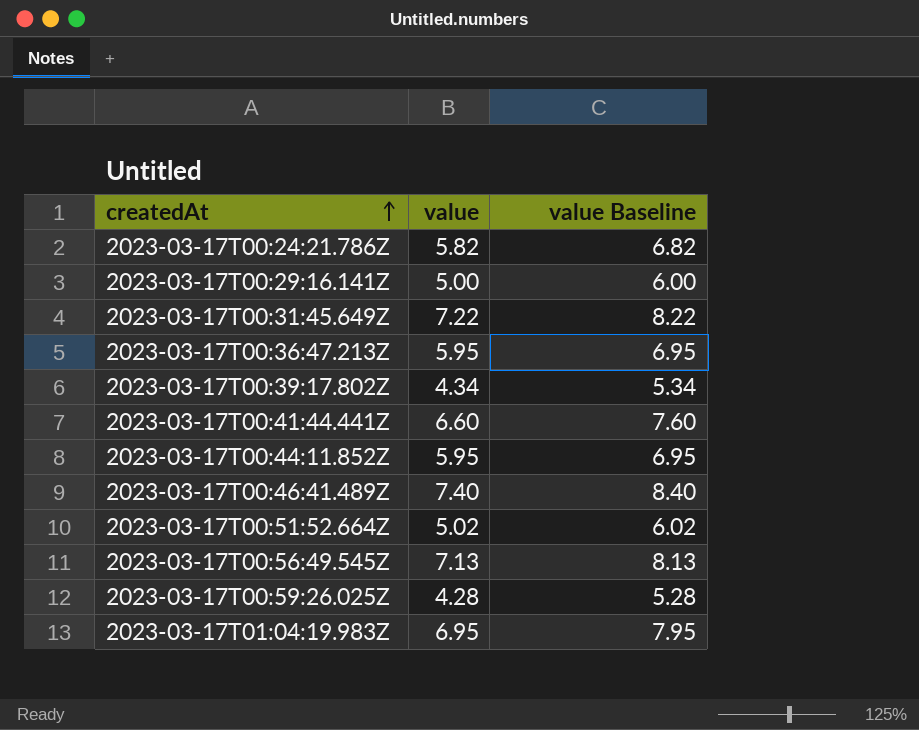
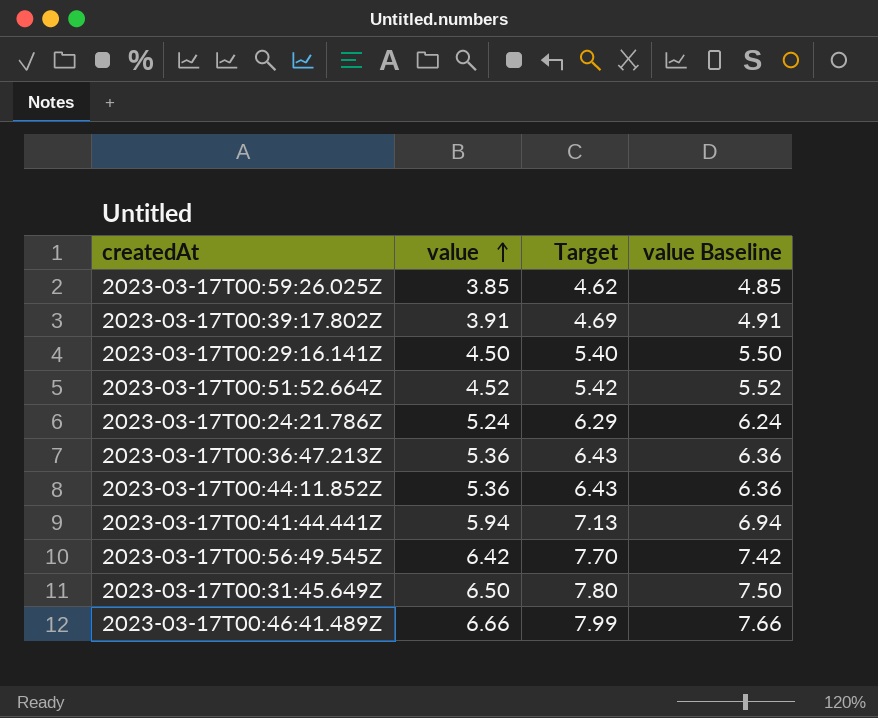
row order: createdAt ascending -> value ascending
column Target | formula: none -> [value] * 1.2
row 2023-03-17T01:04:19.983Z: 6.95 | 7.95 -> none
2023-03-17T00:59:26.025Z | value: 4.28 -> 3.85
2023-03-17T00:59:26.025Z | value Baseline: 5.28 -> 4.85
2023-03-17T00:39:17.802Z | value: 4.34 -> 3.91
2023-03-17T00:39:17.802Z | value Baseline: 5.34 -> 4.91
2023-03-17T00:29:16.141Z | value: 5.00 -> 4.50
2023-03-17T00:29:16.141Z | value Baseline: 6.00 -> 5.50
2023-03-17T00:51:52.664Z | value: 5.02 -> 4.52
2023-03-17T00:51:52.664Z | value Baseline: 6.02 -> 5.52
2023-03-17T00:24:21.786Z | value: 5.82 -> 5.24
2023-03-17T00:24:21.786Z | value Baseline: 6.82 -> 6.24
2023-03-17T00:36:47.213Z | value: 5.95 -> 5.36
2023-03-17T00:36:47.213Z | value Baseline: 6.95 -> 6.36
2023-03-17T00:44:11.852Z | value: 5.95 -> 5.36
2023-03-17T00:44:11.852Z | value Baseline: 6.95 -> 6.36
2023-03-17T00:41:44.441Z | value: 6.60 -> 5.94
2023-03-17T00:41:44.441Z | value Baseline: 7.60 -> 6.94
2023-03-17T00:56:49.545Z | value: 7.13 -> 6.42
2023-03-17T00:56:49.545Z | value Baseline: 8.13 -> 7.42
2023-03-17T00:31:45.649Z | value: 7.22 -> 6.50
2023-03-17T00:31:45.649Z | value Baseline: 8.22 -> 7.50
2023-03-17T00:46:41.489Z | value: 7.40 -> 6.66
2023-03-17T00:46:41.489Z | value Baseline: 8.40 -> 7.66

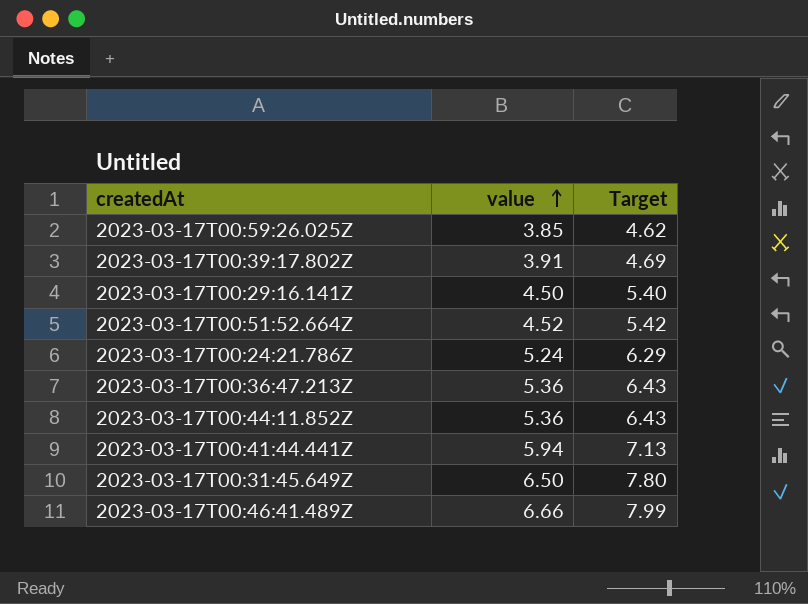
column value Baseline | formula: [value] + 1 -> none
row 2023-03-17T00:56:49.545Z: 6.42 | 7.70 | 7.42 -> none

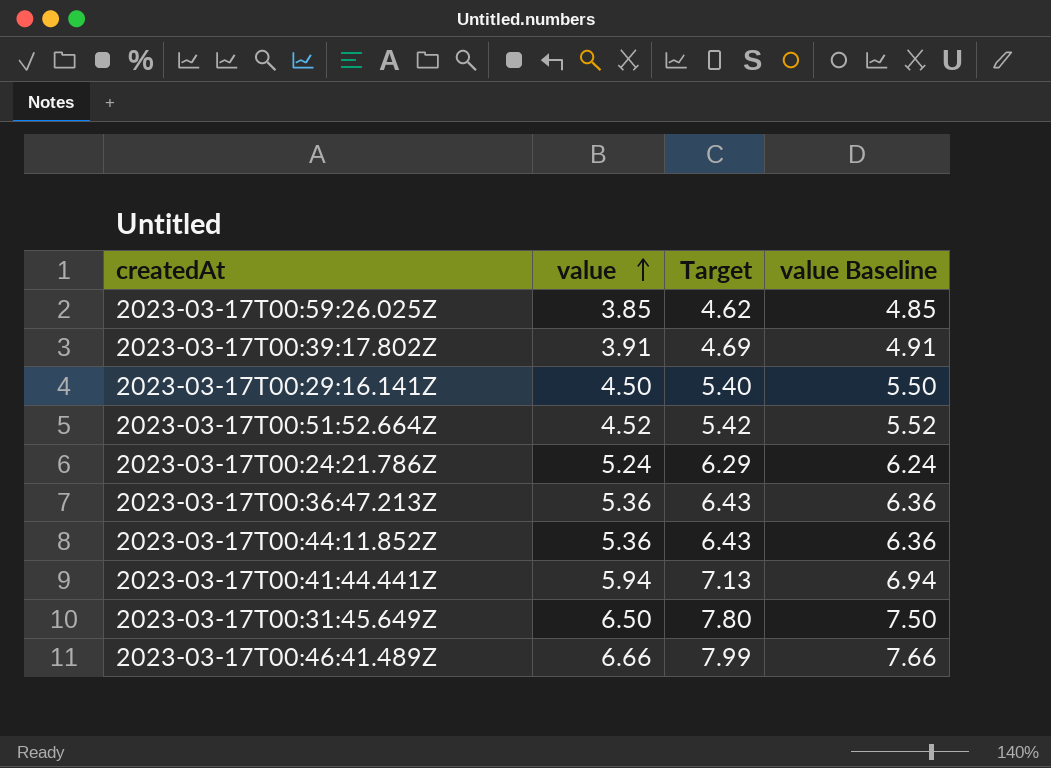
column value Baseline | formula: none -> [value] + 1

